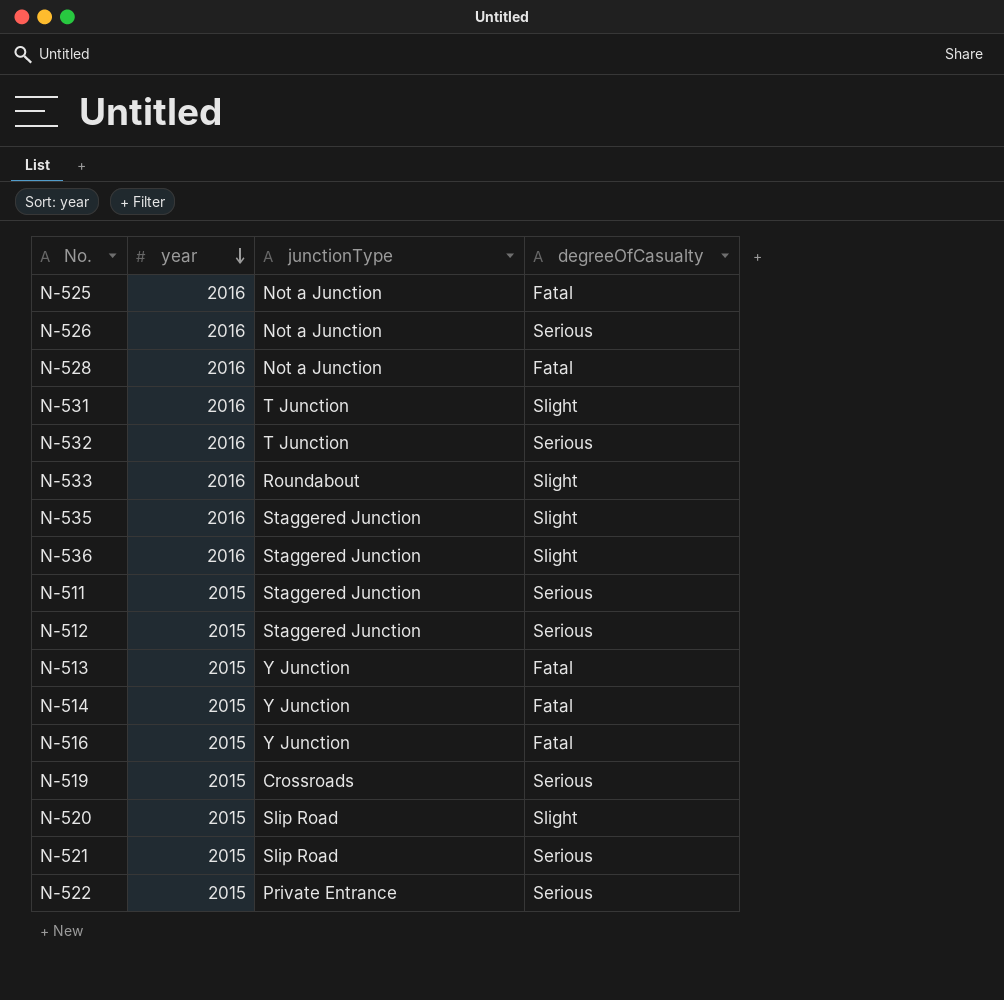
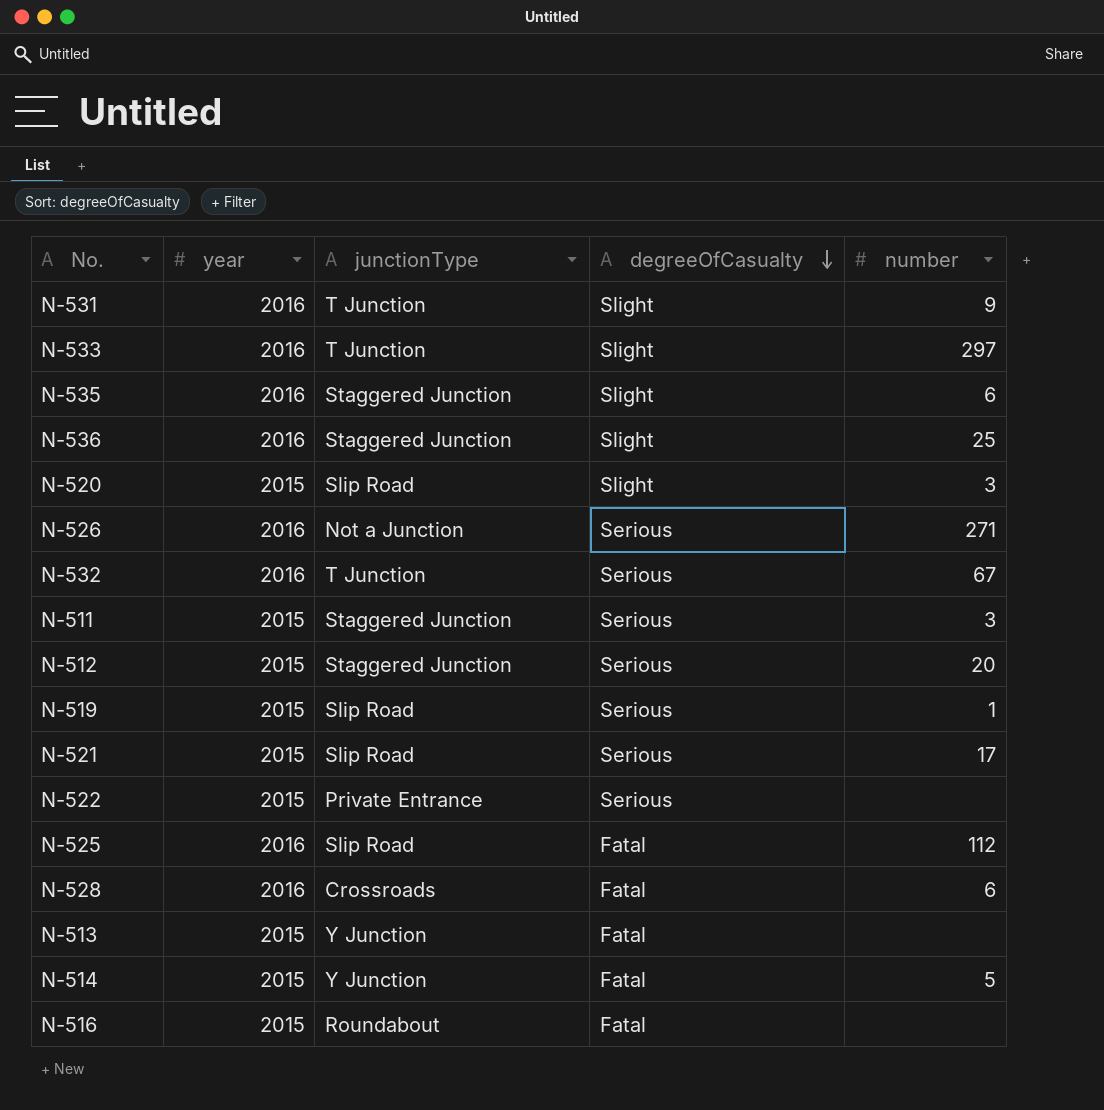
row order: year descending -> degreeOfCasualty descending
column number | position: none -> 5
N-533 | junctionType: Roundabout -> T Junction
N-519 | junctionType: Crossroads -> Slip Road
N-525 | junctionType: Not a Junction -> Slip Road
N-528 | junctionType: Not a Junction -> Crossroads
N-516 | junctionType: Y Junction -> Roundabout

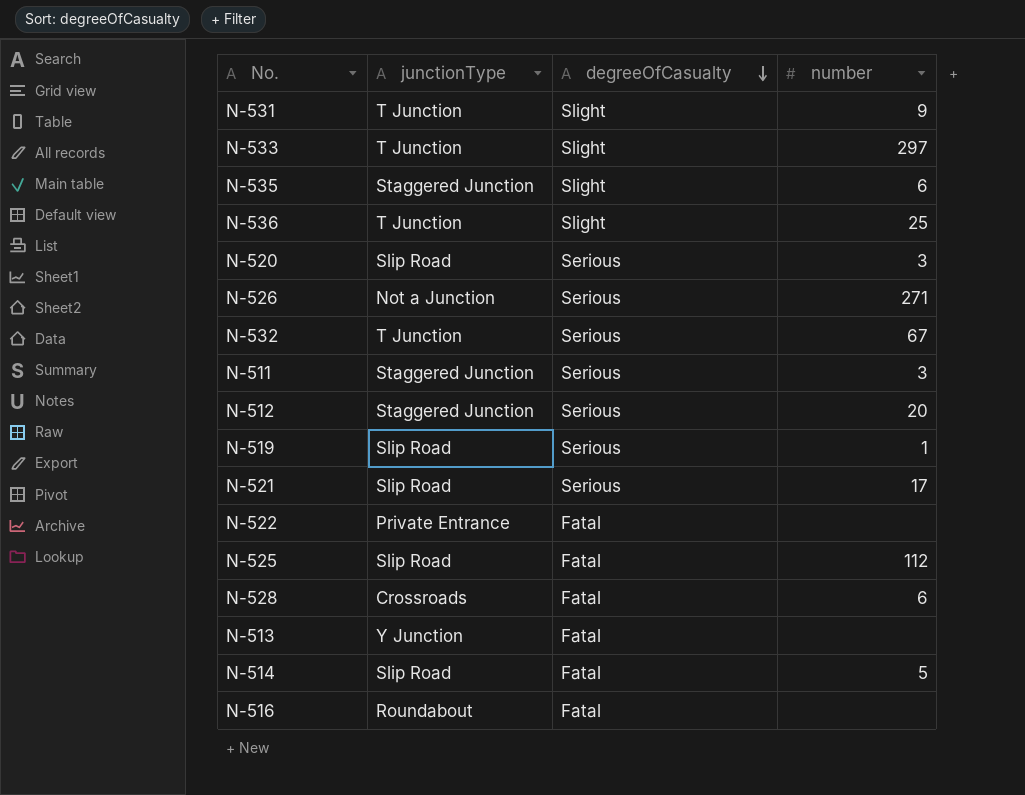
column year | position: 2 -> none
N-536 | junctionType: Staggered Junction -> T Junction
N-520 | degreeOfCasualty: Slight -> Serious
N-522 | degreeOfCasualty: Serious -> Fatal
N-514 | junctionType: Y Junction -> Slip Road

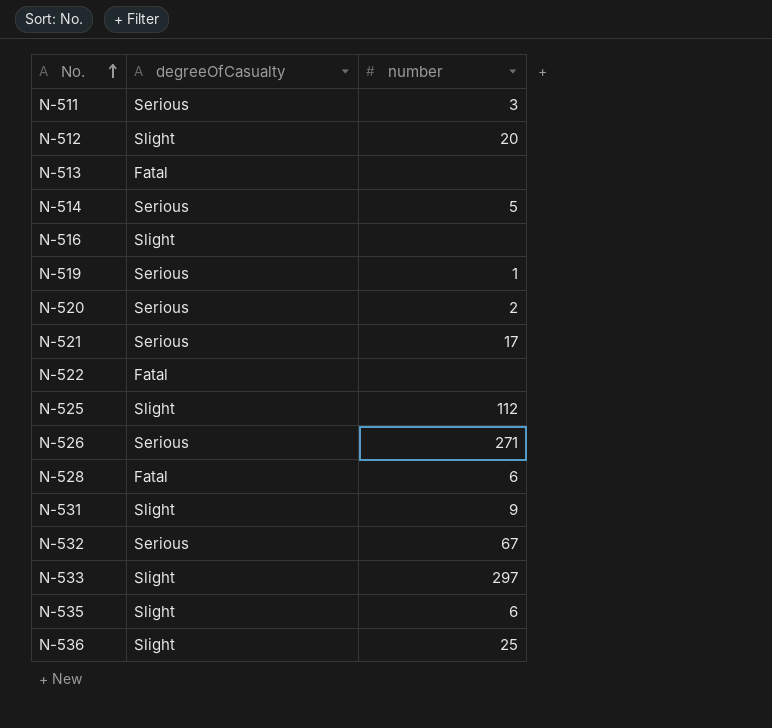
row order: degreeOfCasualty descending -> No. ascending
column junctionType | position: 2 -> none
N-512 | degreeOfCasualty: Serious -> Slight
N-514 | degreeOfCasualty: Fatal -> Serious
N-516 | degreeOfCasualty: Fatal -> Slight
N-520 | number: 3 -> 2
N-525 | degreeOfCasualty: Fatal -> Slight

